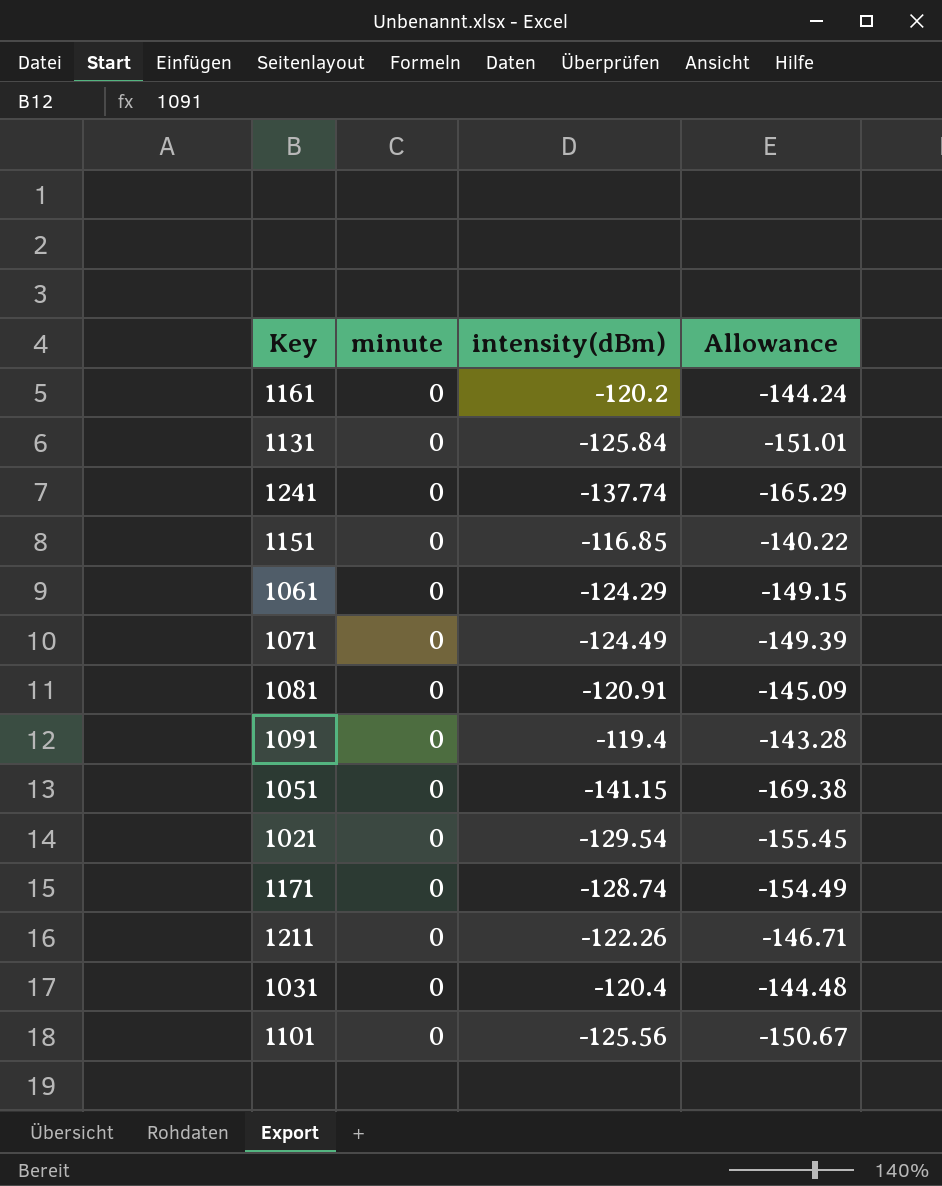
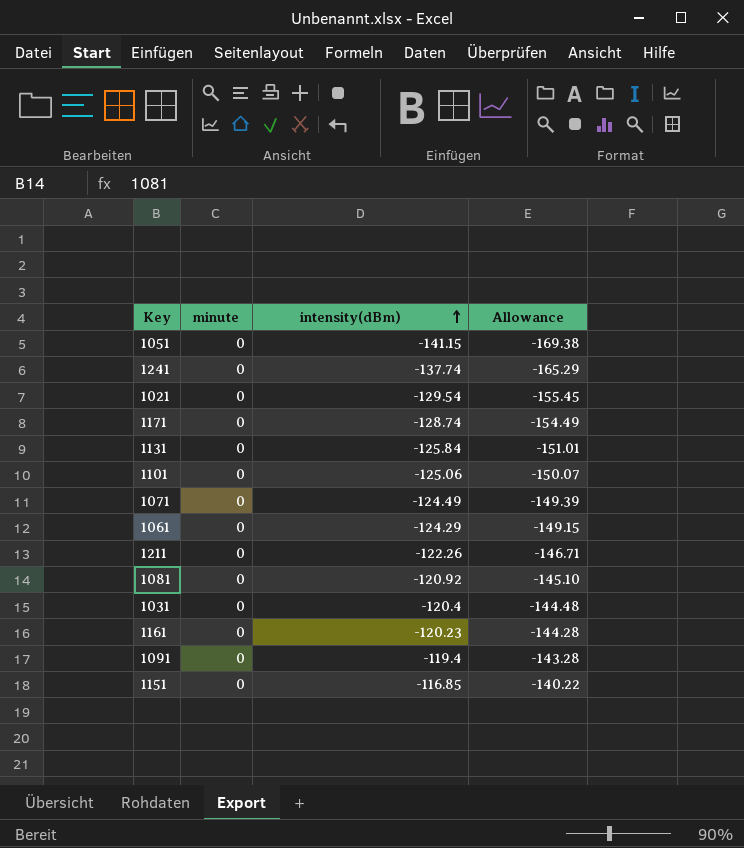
row order: none -> intensity(dBm) ascending
1101 | intensity(dBm): -125.56 -> -125.06
1101 | Allowance: -150.67 -> -150.07
1081 | intensity(dBm): -120.91 -> -120.92
1081 | Allowance: -145.09 -> -145.10
1161 | intensity(dBm): -120.2 -> -120.23
1161 | Allowance: -144.24 -> -144.28

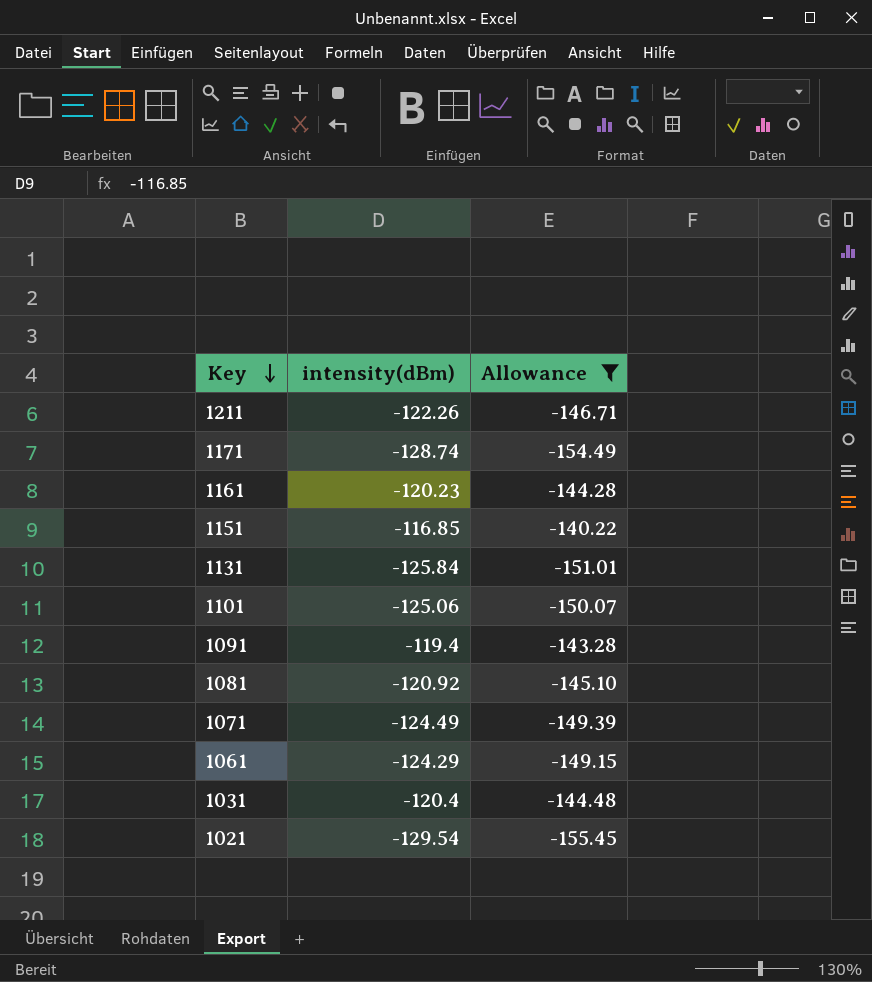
filter: none -> Allowance >= -155.45
row order: intensity(dBm) ascending -> Key descending
column minute | position: 2 -> none

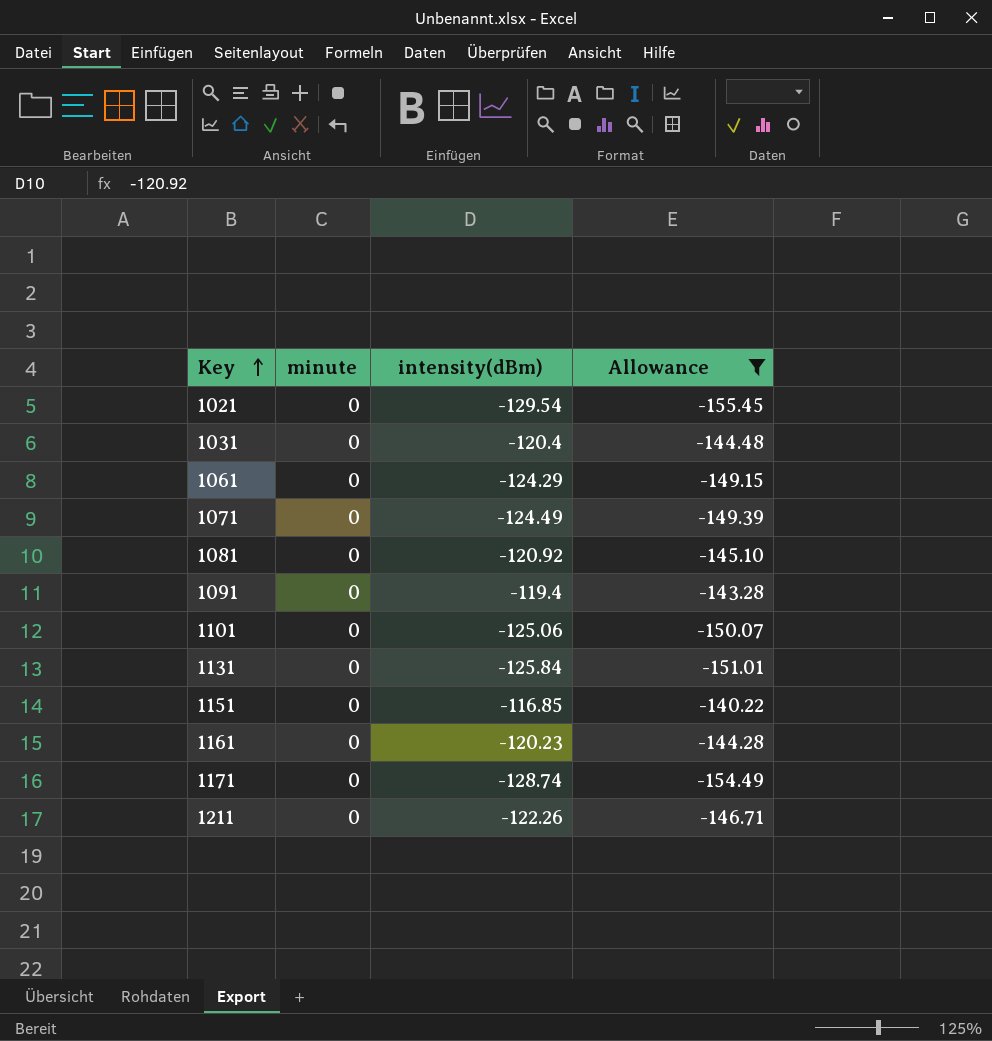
row order: Key descending -> Key ascending
column minute | position: none -> 2

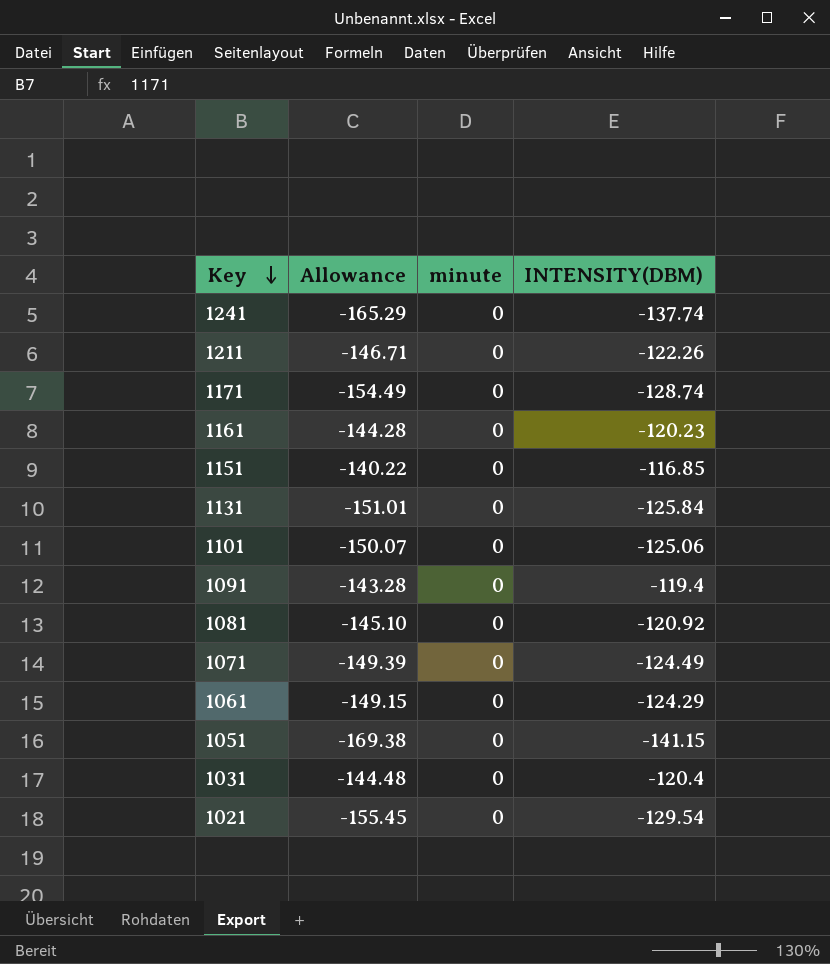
filter: Allowance >= -155.45 -> none
row order: Key ascending -> Key descending
column Allowance | position: 4 -> 2
column name: intensity(dBm) -> INTENSITY(DBM)

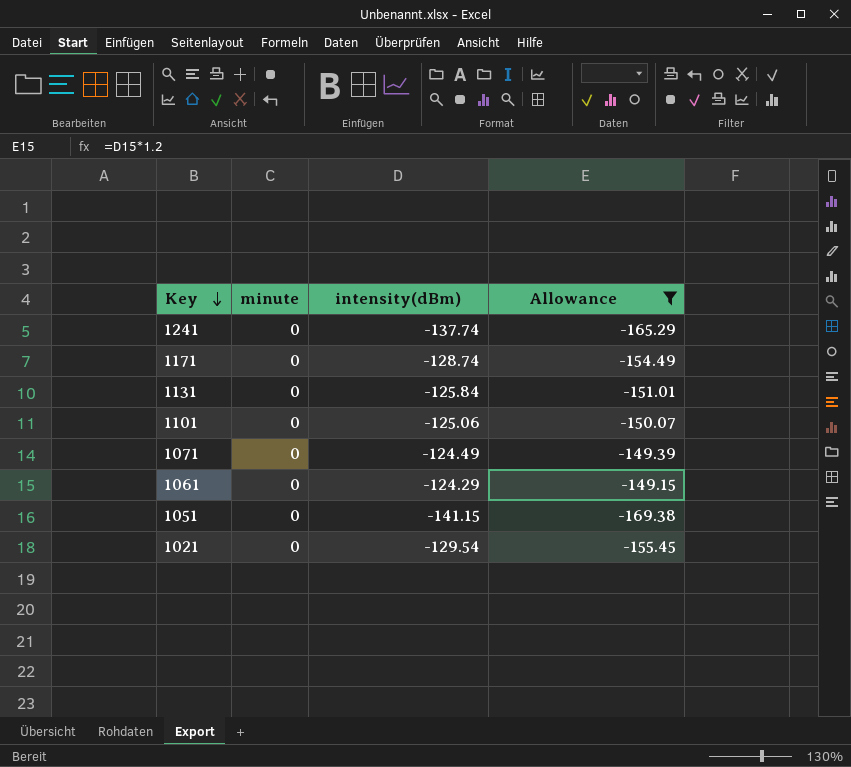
filter: none -> Allowance <= -149.15
column name: INTENSITY(DBM) -> intensity(dBm)
column Allowance | position: 2 -> 4

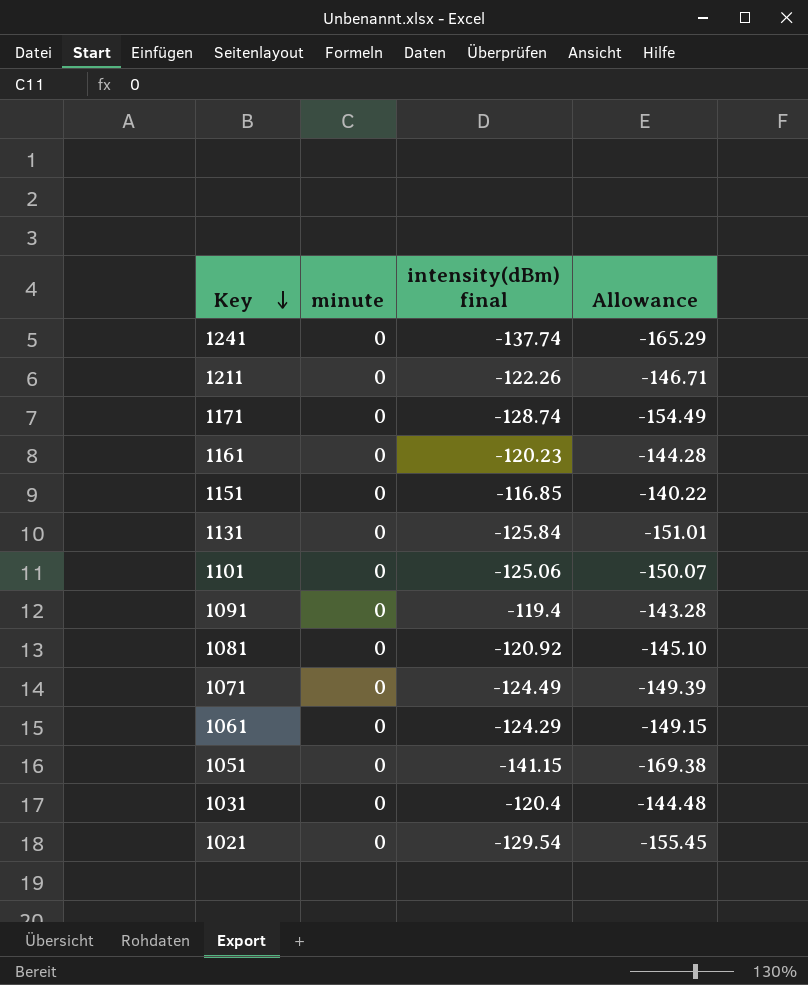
filter: Allowance <= -149.15 -> none
column name: intensity(dBm) -> intensity(dBm) final

